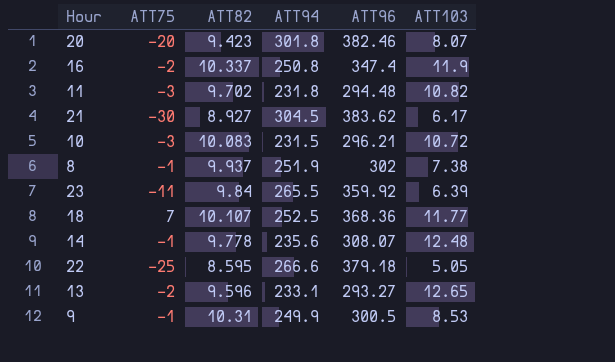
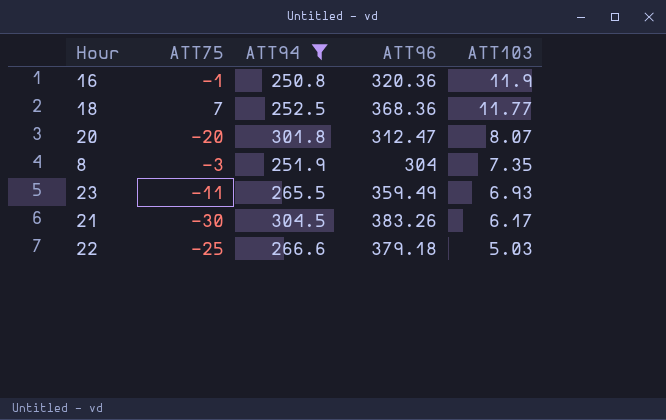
filter: none -> ATT94 >= 250.8
row order: none -> ATT103 descending
column ATT82 | position: 3 -> none
16 | ATT75: -2 -> -1
16 | ATT96: 347.4 -> 320.36
20 | ATT96: 382.46 -> 312.47
8 | ATT75: -1 -> -3
8 | ATT96: 302 -> 304
8 | ATT103: 7.38 -> 7.35
23 | ATT96: 359.92 -> 359.49
23 | ATT103: 6.39 -> 6.93
21 | ATT96: 383.62 -> 383.26
22 | ATT103: 5.05 -> 5.03

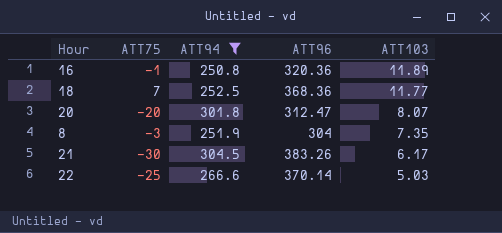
row 23: -11 | 265.5 | 359.49 | 6.93 -> none
16 | ATT103: 11.9 -> 11.89
22 | ATT96: 379.18 -> 370.14

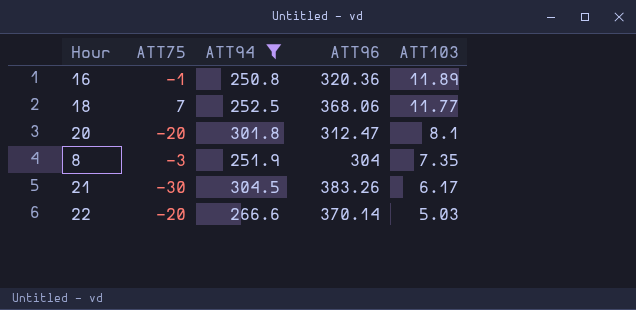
18 | ATT96: 368.36 -> 368.06
20 | ATT103: 8.07 -> 8.1
22 | ATT75: -25 -> -20

